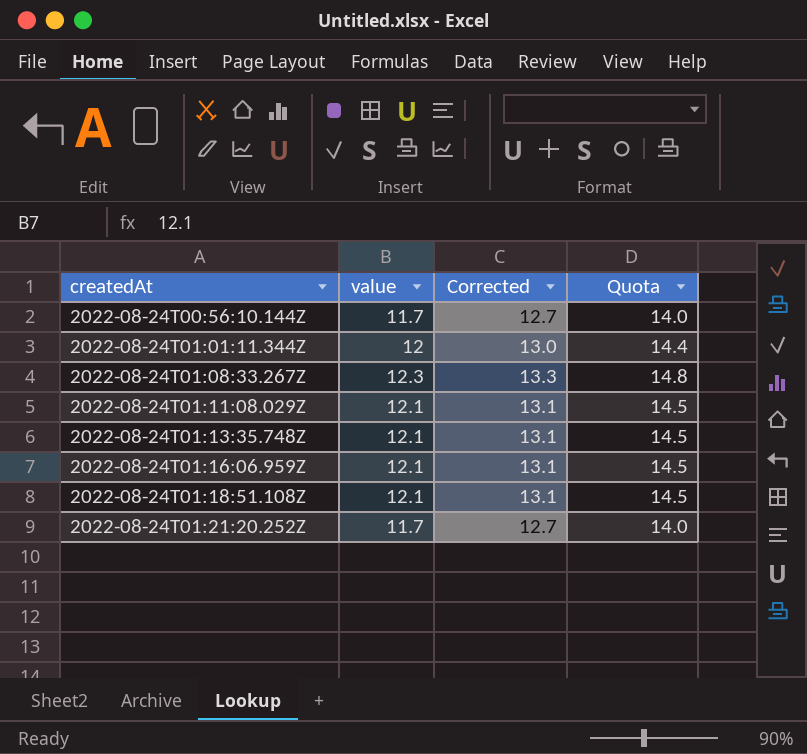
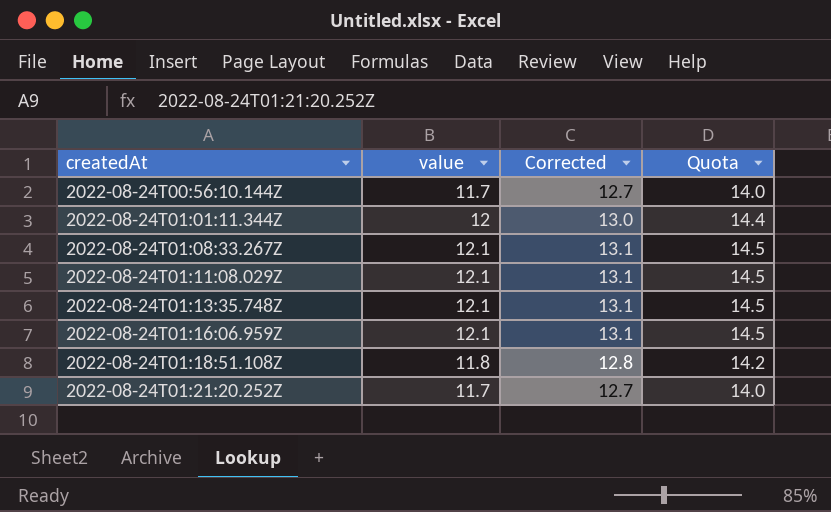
2022-08-24T01:08:33.267Z | value: 12.3 -> 12.1
2022-08-24T01:08:33.267Z | Corrected: 13.3 -> 13.1
2022-08-24T01:08:33.267Z | Quota: 14.8 -> 14.5
2022-08-24T01:18:51.108Z | value: 12.1 -> 11.8
2022-08-24T01:18:51.108Z | Corrected: 13.1 -> 12.8
2022-08-24T01:18:51.108Z | Quota: 14.5 -> 14.2

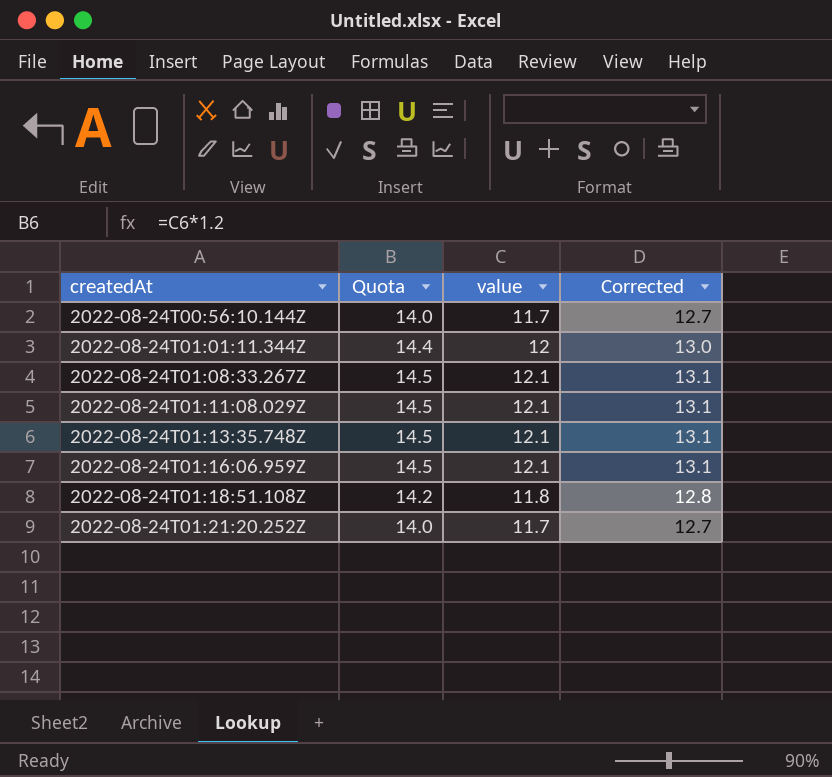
column Quota | position: 4 -> 2

